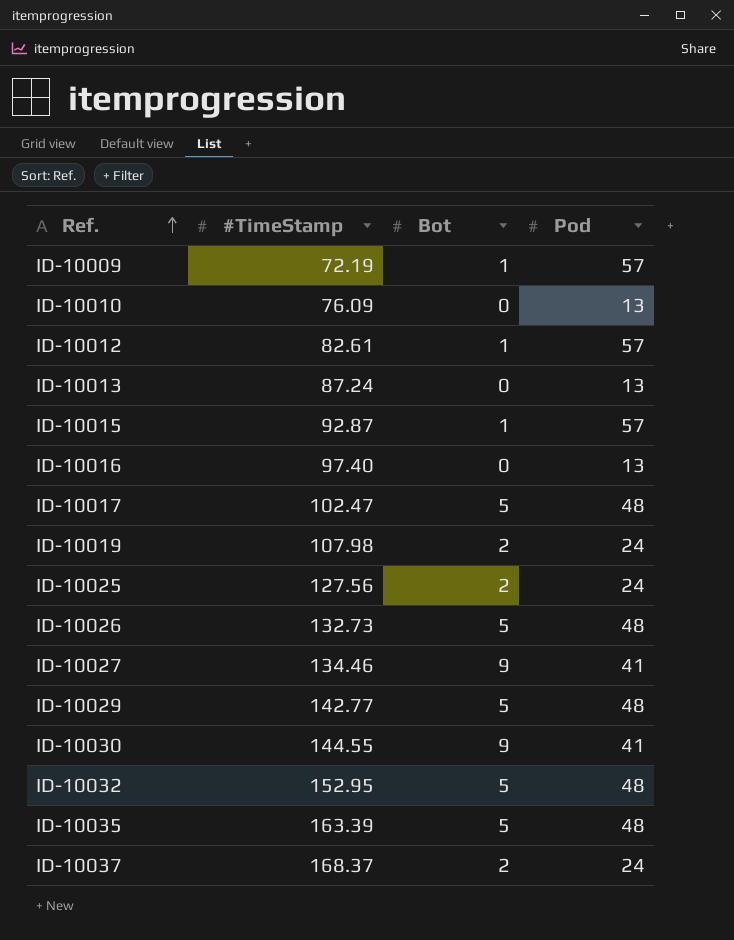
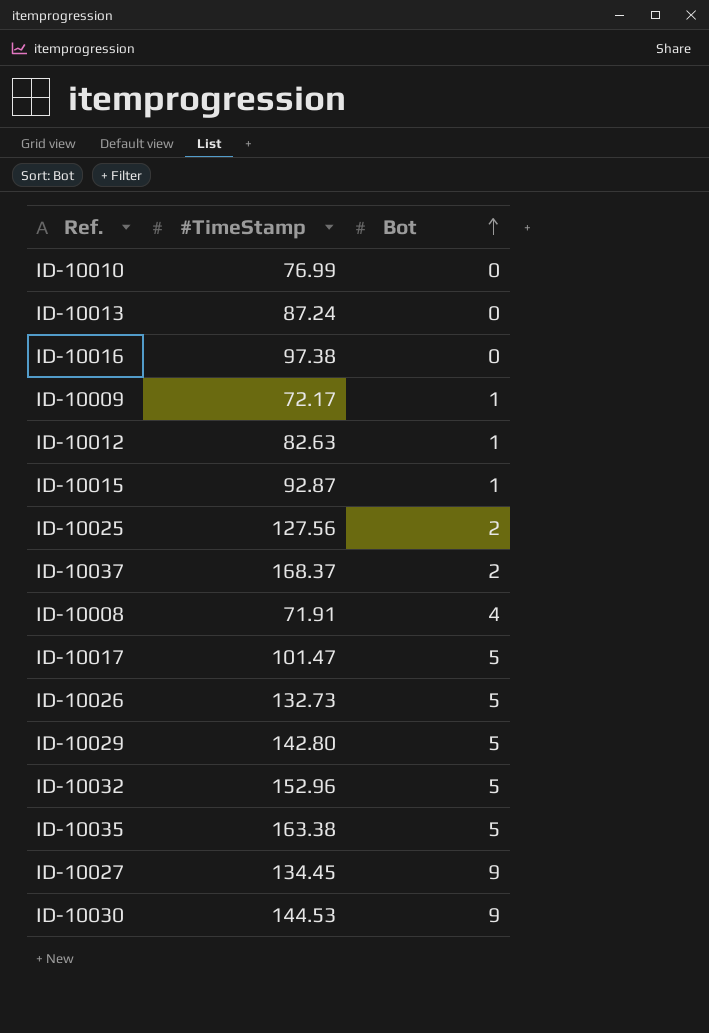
row order: Ref. ascending -> Bot ascending
column Pod | position: 4 -> none
row ID-10019: 107.98 | 2 | 24 -> none
ID-10010 | #TimeStamp: 76.09 -> 76.99
ID-10016 | #TimeStamp: 97.40 -> 97.38
ID-10009 | #TimeStamp: 72.19 -> 72.17
ID-10012 | #TimeStamp: 82.61 -> 82.63
row ID-10008: none -> 71.91 | 4
ID-10017 | #TimeStamp: 102.47 -> 101.47
ID-10029 | #TimeStamp: 142.77 -> 142.80
ID-10032 | #TimeStamp: 152.95 -> 152.96
ID-10035 | #TimeStamp: 163.39 -> 163.38
ID-10027 | #TimeStamp: 134.46 -> 134.45
ID-10030 | #TimeStamp: 144.55 -> 144.53

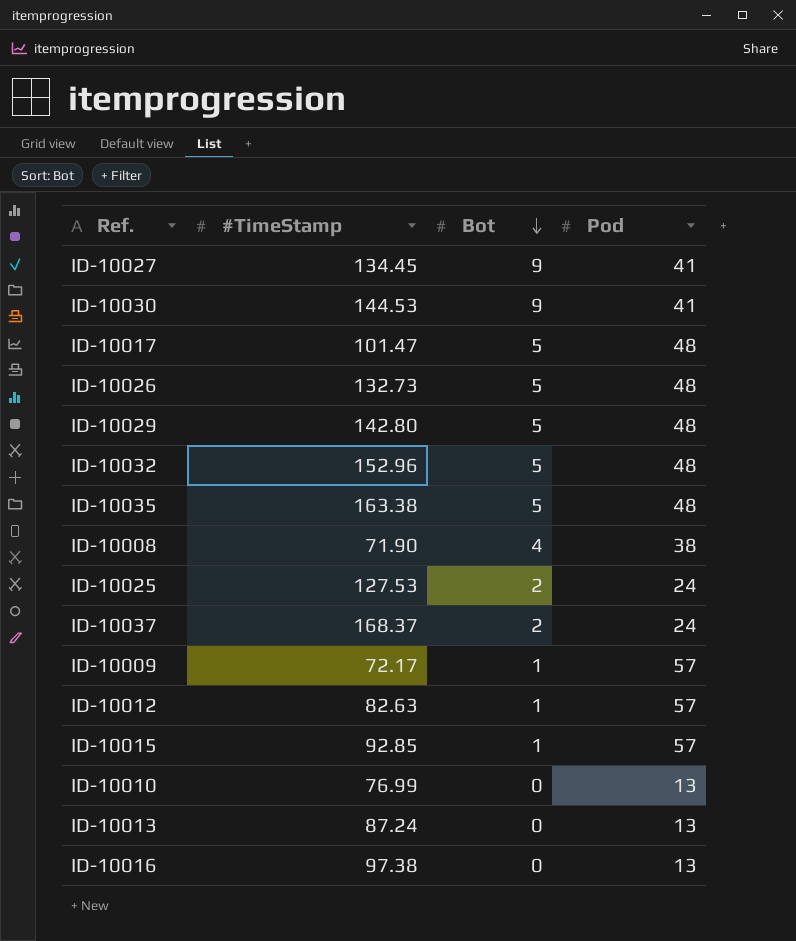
row order: Bot ascending -> Bot descending
column Pod | position: none -> 4
ID-10008 | #TimeStamp: 71.91 -> 71.90
ID-10025 | #TimeStamp: 127.56 -> 127.53
ID-10015 | #TimeStamp: 92.87 -> 92.85

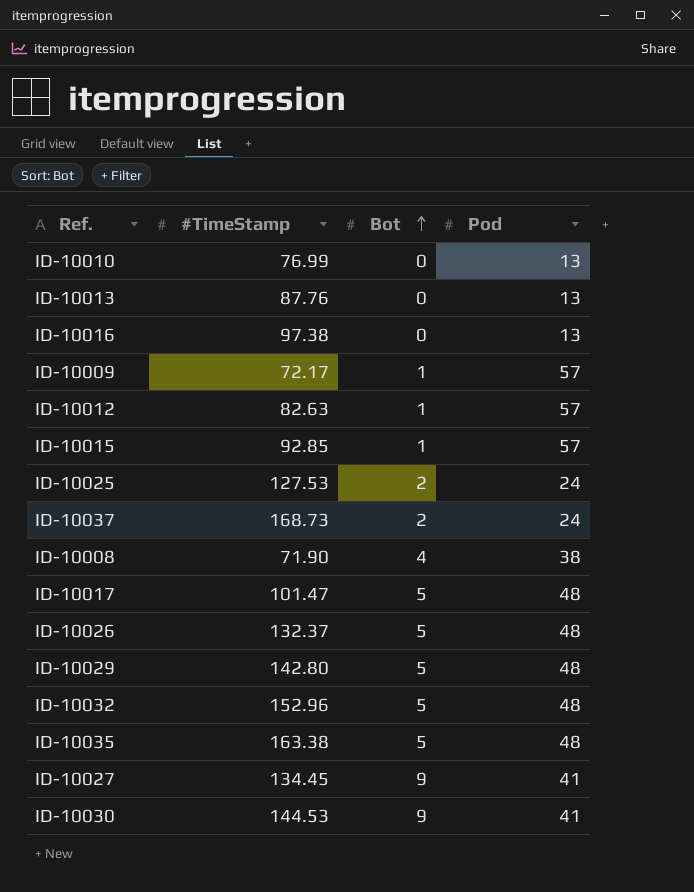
row order: Bot descending -> Bot ascending
ID-10013 | #TimeStamp: 87.24 -> 87.76
ID-10037 | #TimeStamp: 168.37 -> 168.73
ID-10026 | #TimeStamp: 132.73 -> 132.37

